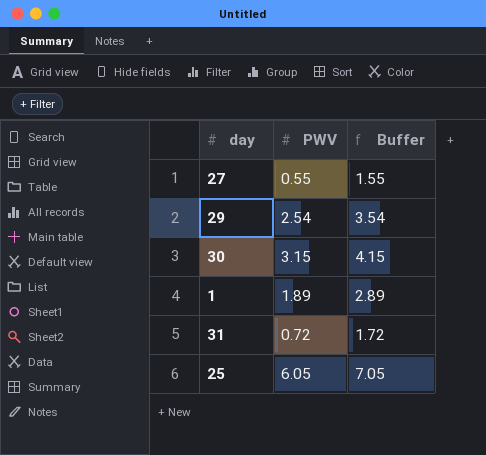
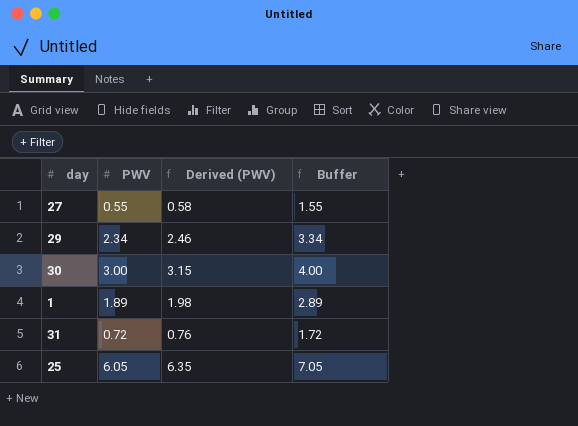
column Derived (PWV) | formula: none -> [PWV] * 1.05
29 | PWV: 2.54 -> 2.34
29 | Buffer: 3.54 -> 3.34
30 | PWV: 3.15 -> 3.00
30 | Buffer: 4.15 -> 4.00

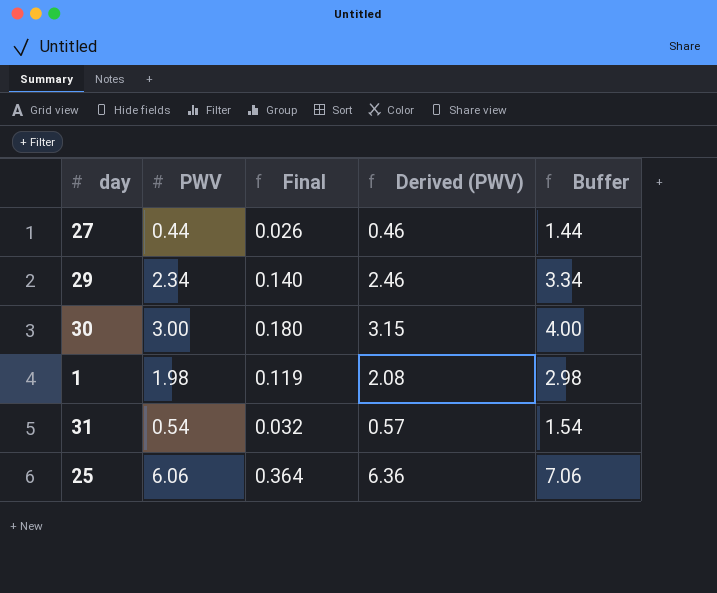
column Final | formula: none -> [PWV] * 0.06
27 | PWV: 0.55 -> 0.44
27 | Derived (PWV): 0.58 -> 0.46
27 | Buffer: 1.55 -> 1.44
1 | PWV: 1.89 -> 1.98
1 | Derived (PWV): 1.98 -> 2.08
1 | Buffer: 2.89 -> 2.98
31 | PWV: 0.72 -> 0.54
31 | Derived (PWV): 0.76 -> 0.57
31 | Buffer: 1.72 -> 1.54
25 | PWV: 6.05 -> 6.06
25 | Derived (PWV): 6.35 -> 6.36
25 | Buffer: 7.05 -> 7.06

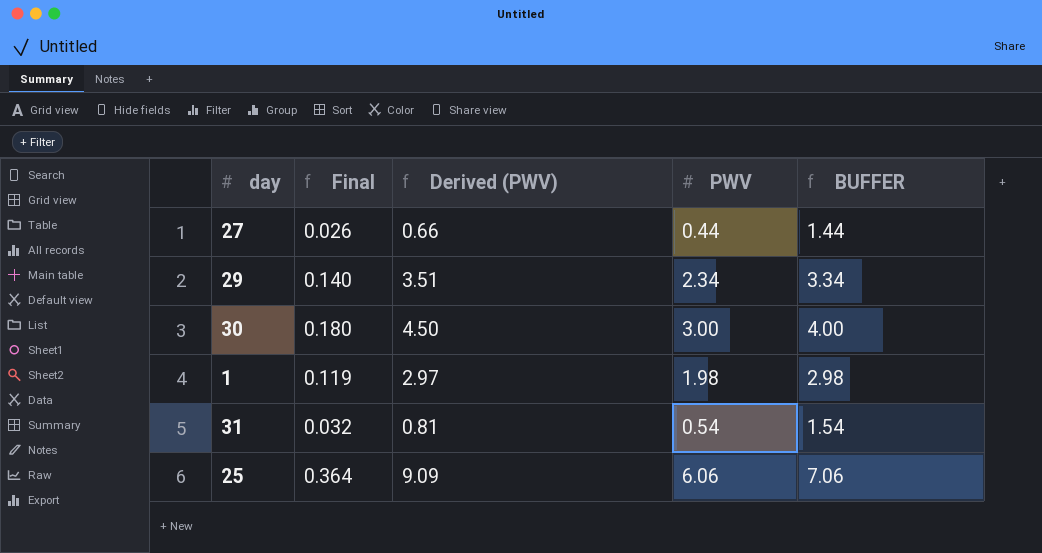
column Derived (PWV) | formula: [PWV] * 1.05 -> [PWV] * 1.5
column PWV | position: 2 -> 4
column name: Buffer -> BUFFER

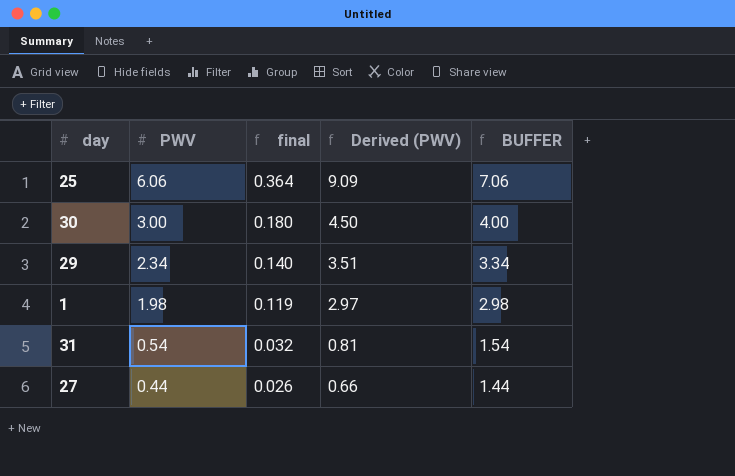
row order: none -> PWV descending
column PWV | position: 4 -> 2
column name: Final -> final

